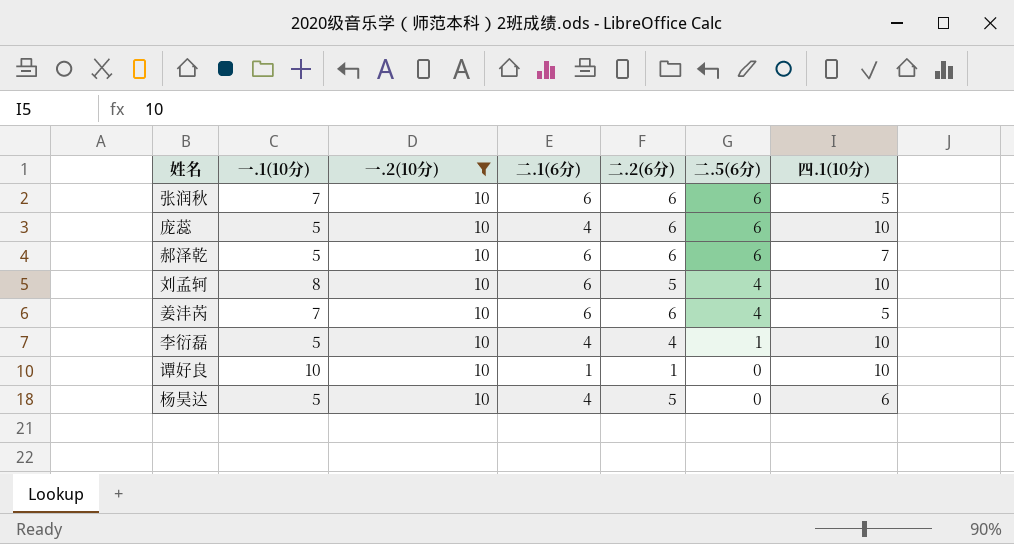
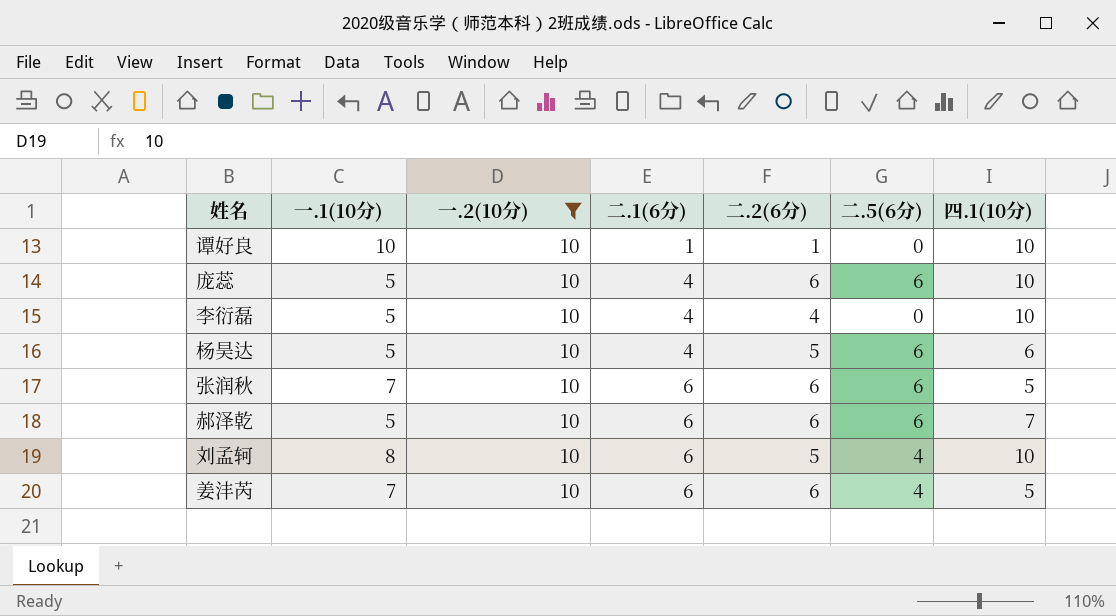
row order: 二.5(6分) descending -> 二.1(6分) ascending
李衍磊 | 二.5(6分): 1 -> 0
杨昊达 | 二.5(6分): 0 -> 6

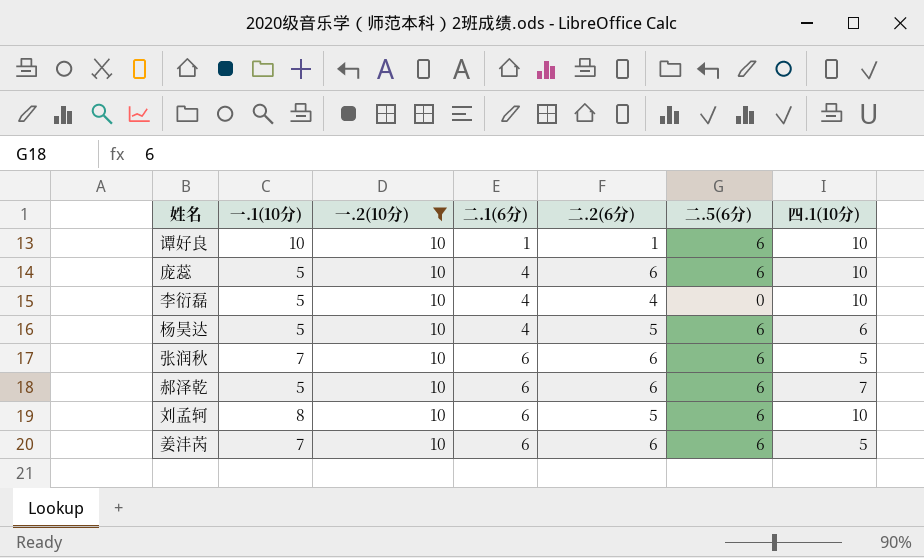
谭好良 | 二.5(6分): 0 -> 6
刘孟轲 | 二.5(6分): 4 -> 6
姜沣芮 | 二.5(6分): 4 -> 6

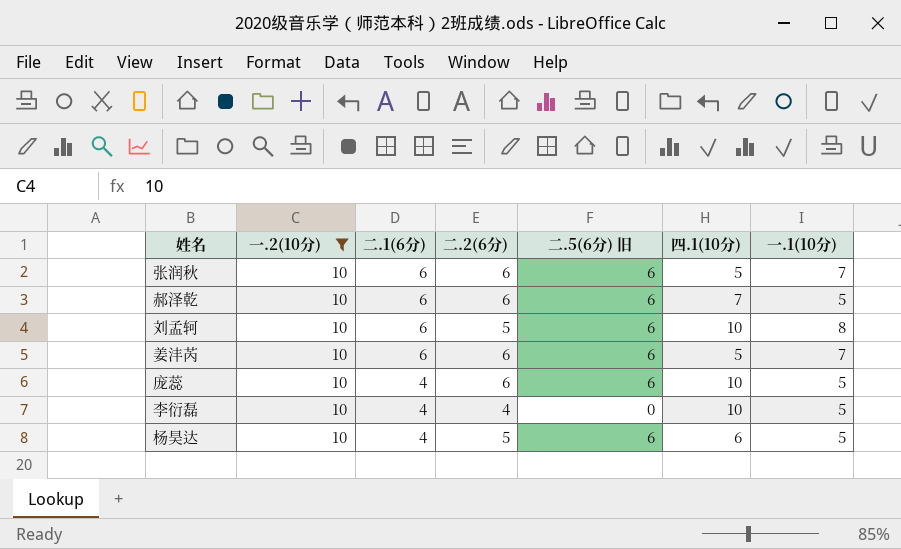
row order: 二.1(6分) ascending -> 二.1(6分) descending
column name: 二.5(6分) -> 二.5(6分) 旧
column 一.1(10分) | position: 2 -> 7
row 谭好良: 10 | 10 | 1 | 1 | 6 | 10 -> none

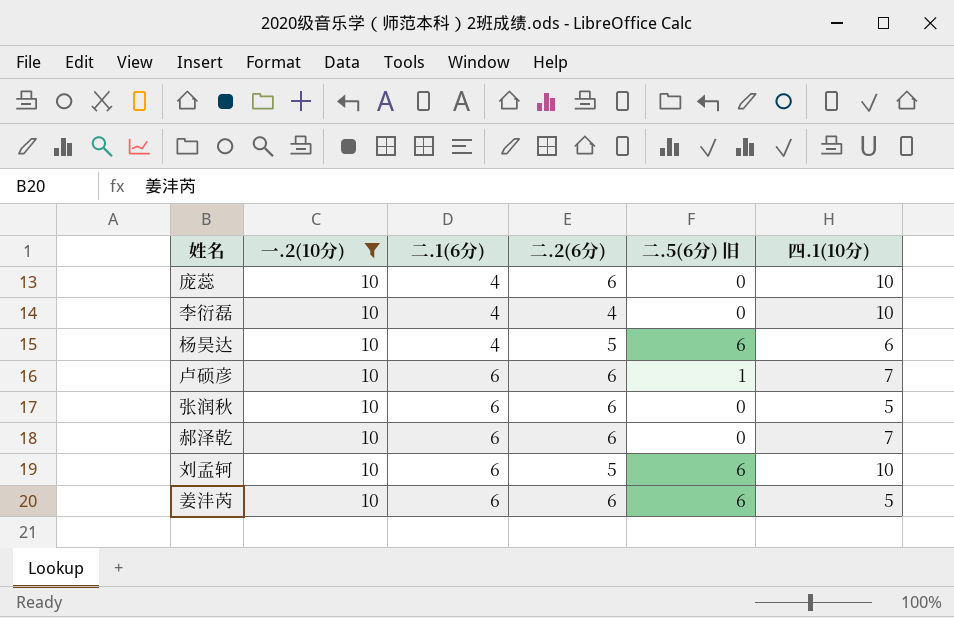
row order: 二.1(6分) descending -> 二.1(6分) ascending
column 一.1(10分) | position: 7 -> none
庞蕊 | 二.5(6分) 旧: 6 -> 0
row 卢硕彦: none -> 10 | 6 | 6 | 1 | 7
张润秋 | 二.5(6分) 旧: 6 -> 0
郝泽乾 | 二.5(6分) 旧: 6 -> 0

